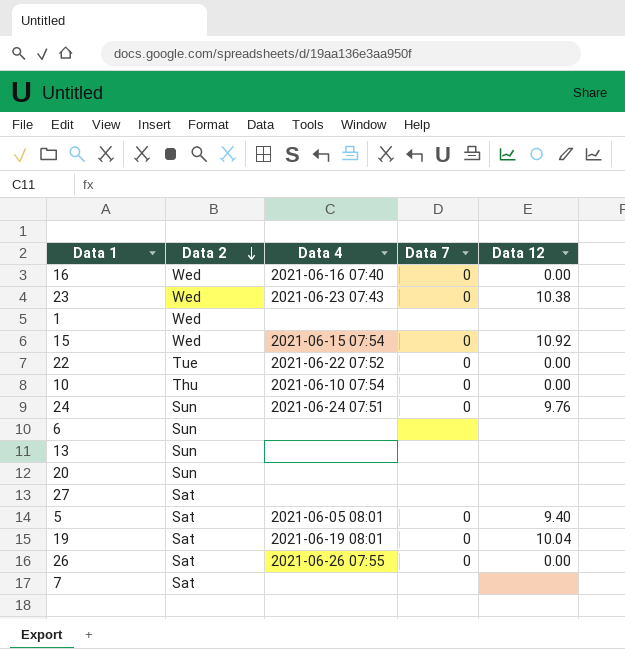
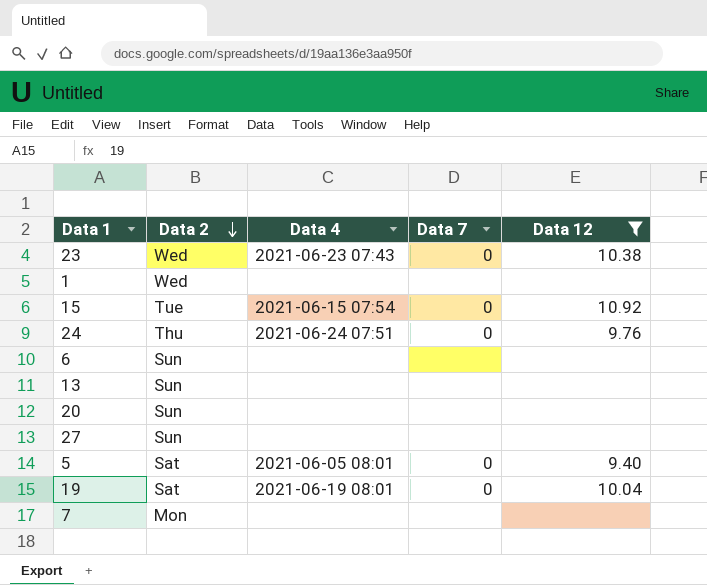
filter: none -> Data 12 != 0.00
15 | Data 2: Wed -> Tue
24 | Data 2: Sun -> Thu
27 | Data 2: Sat -> Sun
7 | Data 2: Sat -> Mon

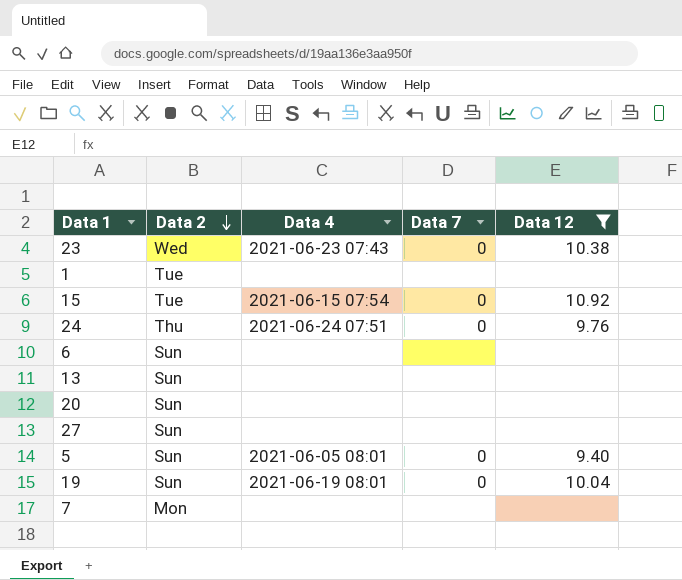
1 | Data 2: Wed -> Tue
5 | Data 2: Sat -> Sun
19 | Data 2: Sat -> Sun

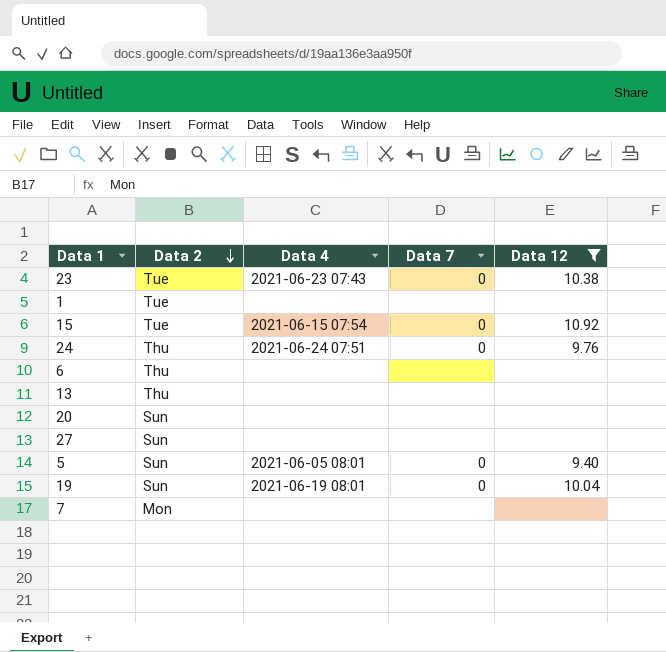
23 | Data 2: Wed -> Tue
6 | Data 2: Sun -> Thu
13 | Data 2: Sun -> Thu

